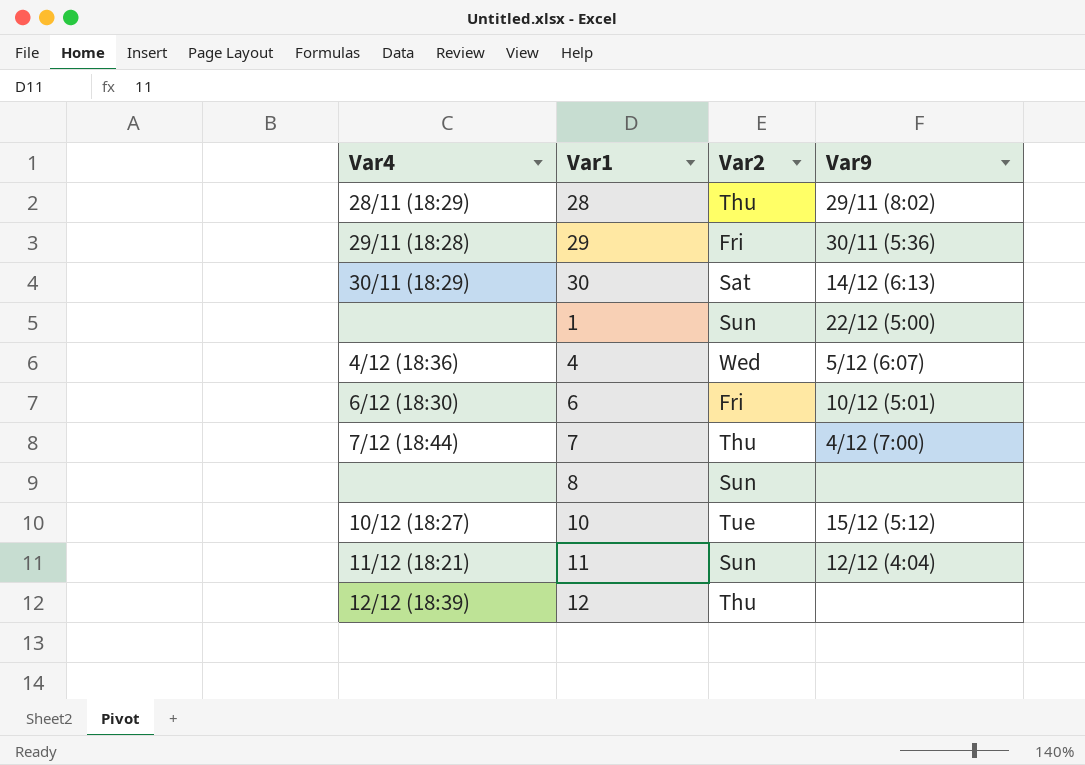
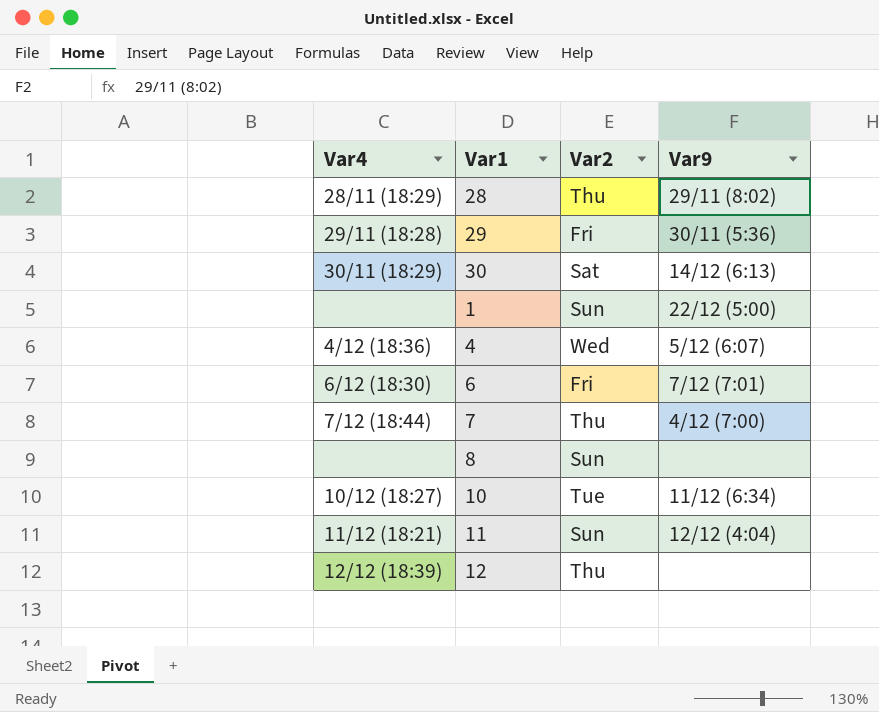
6 | Var9: 10/12 (5:01) -> 7/12 (7:01)
10 | Var9: 15/12 (5:12) -> 11/12 (6:34)

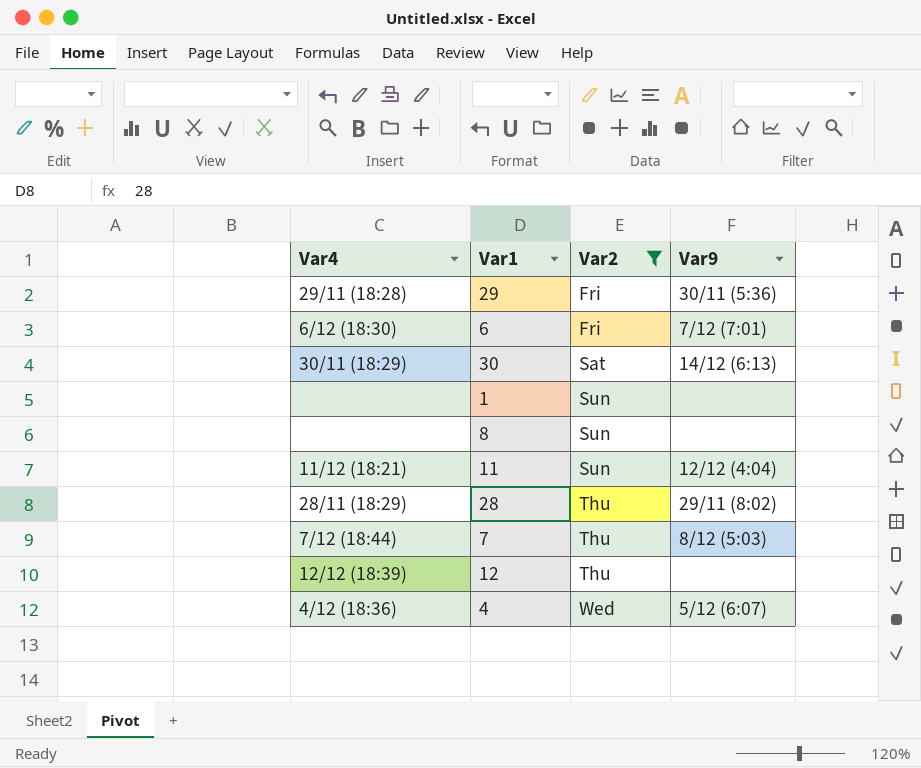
filter: none -> Var2 != Tue
row order: none -> Var2 ascending
1 | Var9: 22/12 (5:00) -> none
7 | Var9: 4/12 (7:00) -> 8/12 (5:03)

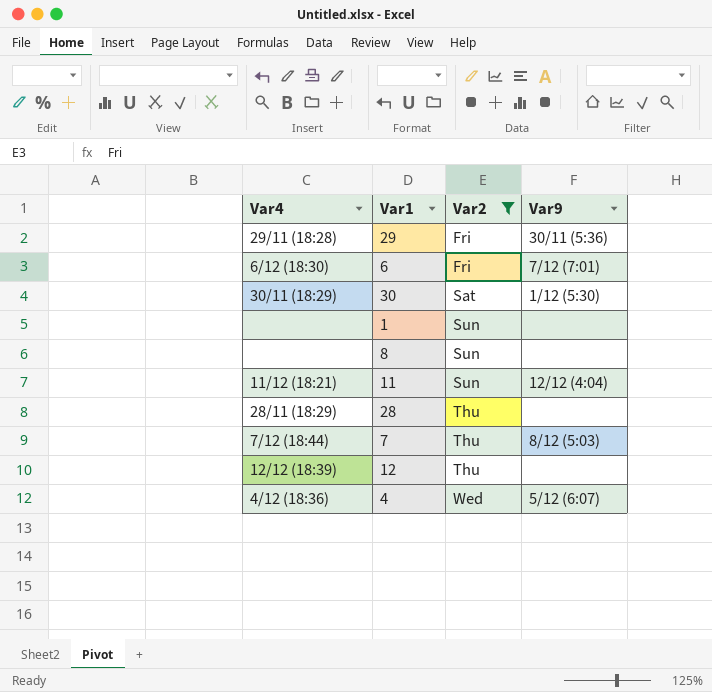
30 | Var9: 14/12 (6:13) -> 1/12 (5:30)
28 | Var9: 29/11 (8:02) -> none

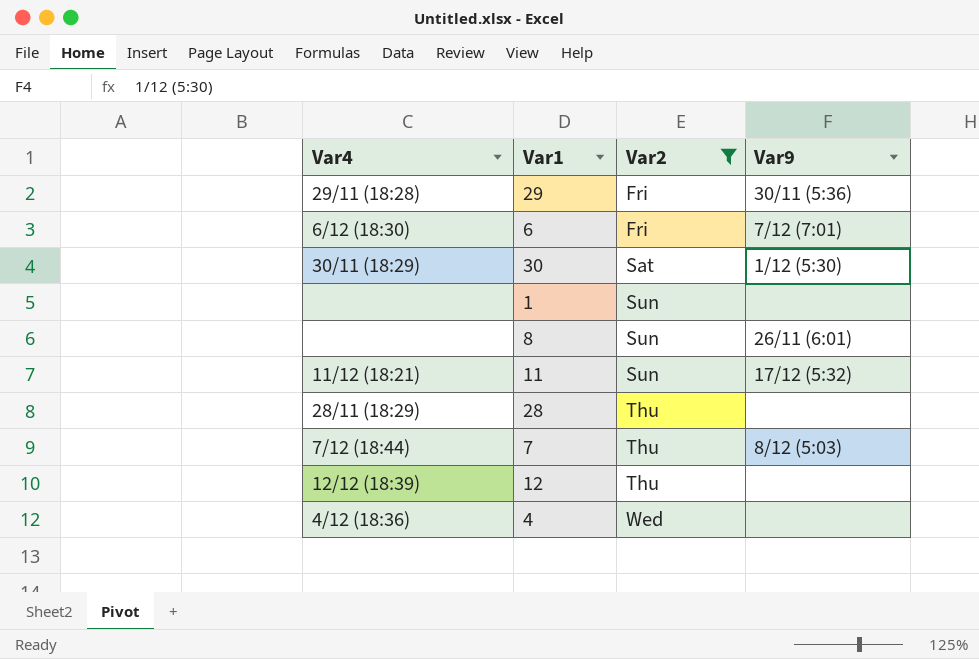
8 | Var9: none -> 26/11 (6:01)
11 | Var9: 12/12 (4:04) -> 17/12 (5:32)
4 | Var9: 5/12 (6:07) -> none

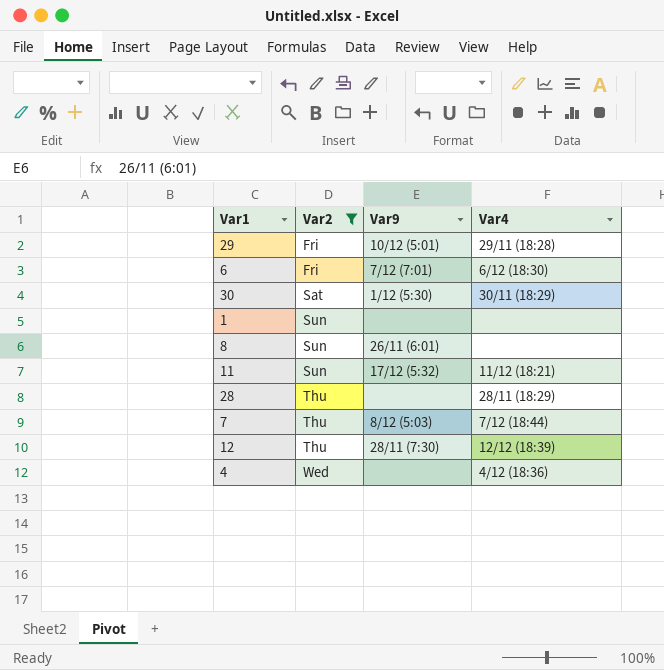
column Var4 | position: 1 -> 4
29 | Var9: 30/11 (5:36) -> 10/12 (5:01)
12 | Var9: none -> 28/11 (7:30)

